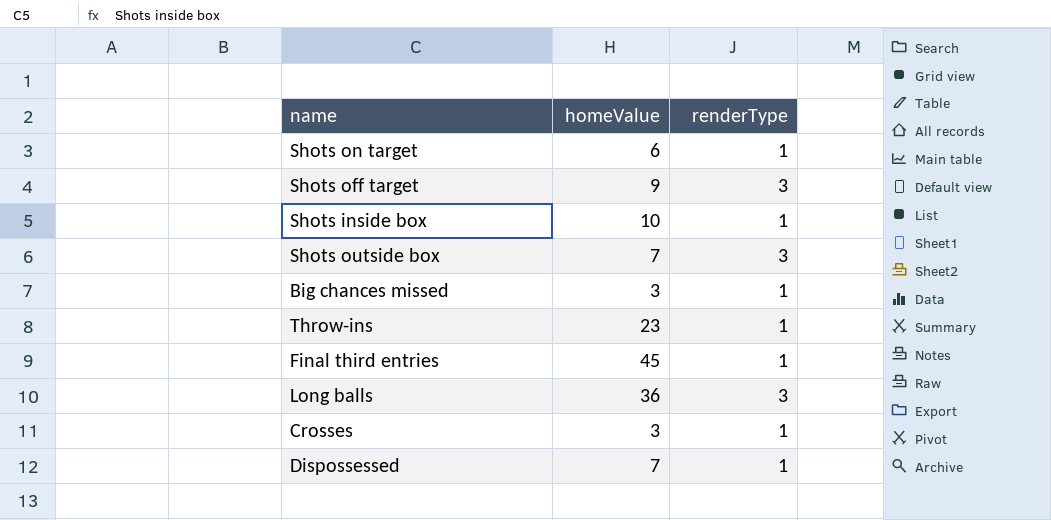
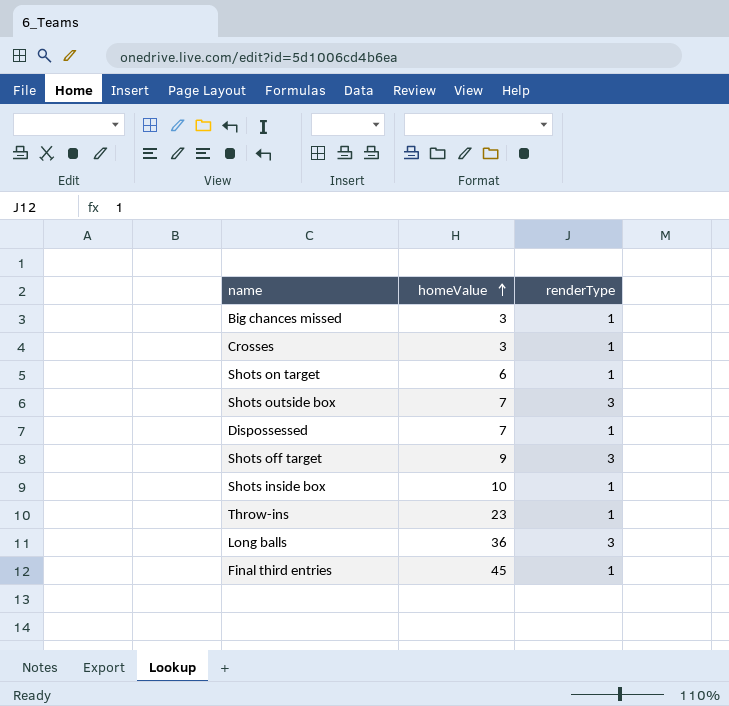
row order: none -> homeValue ascending

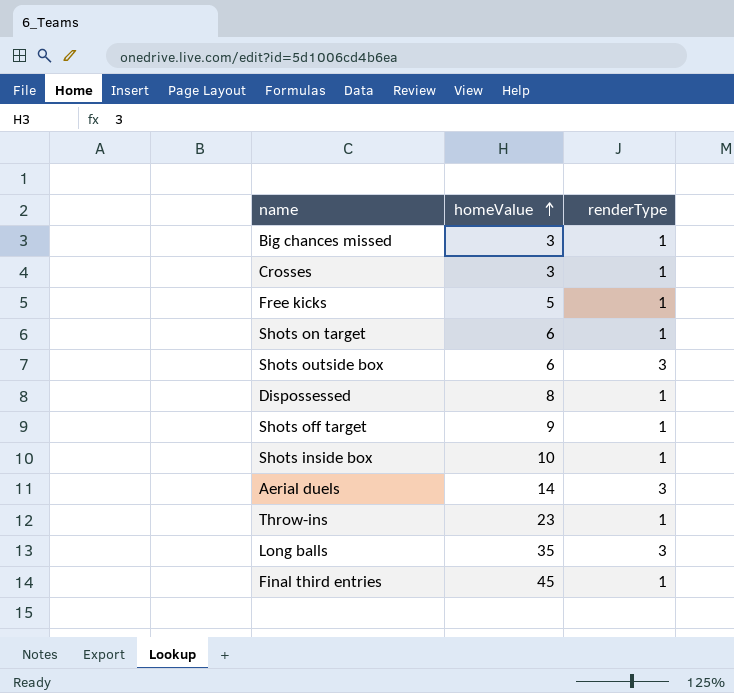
row Free kicks: none -> 5 | 1
Shots outside box | homeValue: 7 -> 6
Dispossessed | homeValue: 7 -> 8
Shots off target | renderType: 3 -> 1
row Aerial duels: none -> 14 | 3
Long balls | homeValue: 36 -> 35

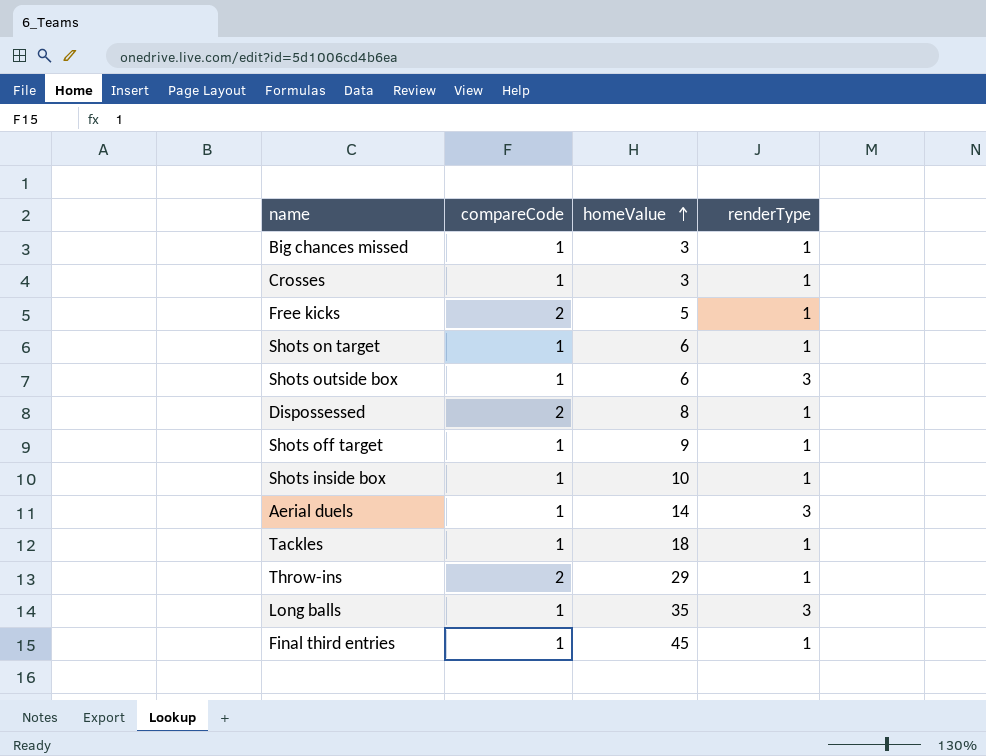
column compareCode | position: none -> 2
row Tackles: none -> 1 | 18 | 1
Throw-ins | homeValue: 23 -> 29

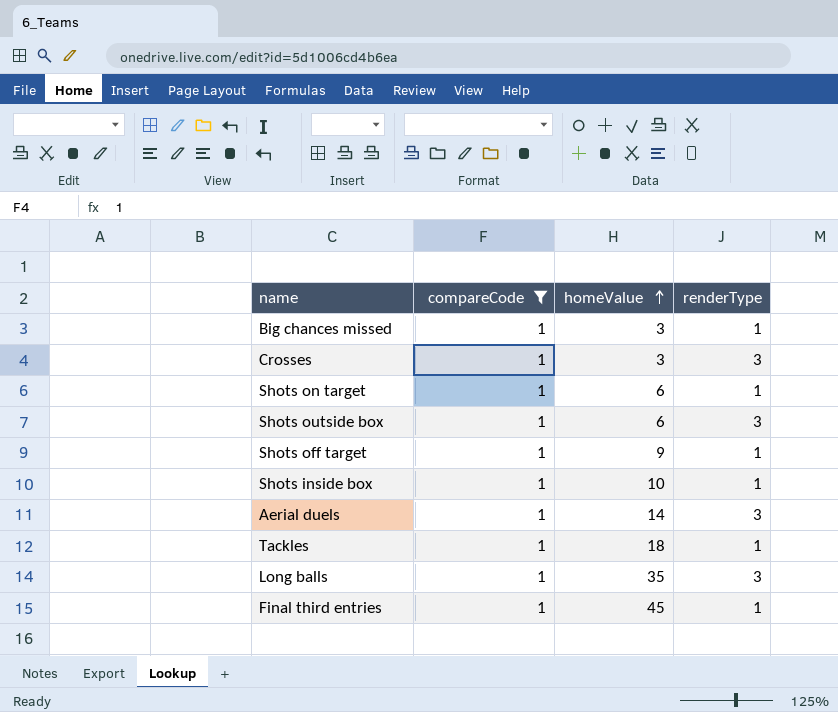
filter: none -> compareCode = 1
Crosses | renderType: 1 -> 3

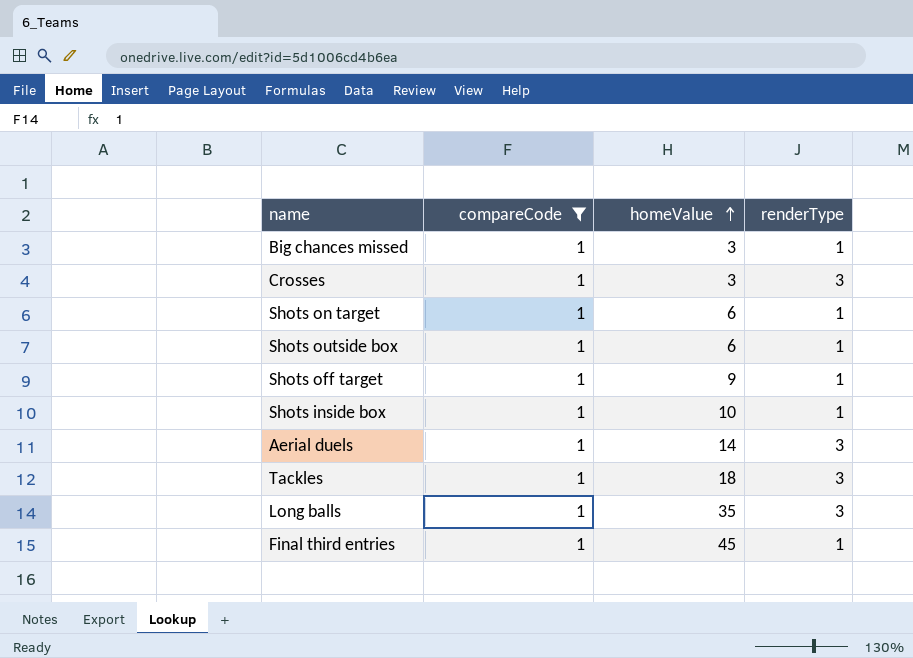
Shots outside box | renderType: 3 -> 1
Tackles | renderType: 1 -> 3

